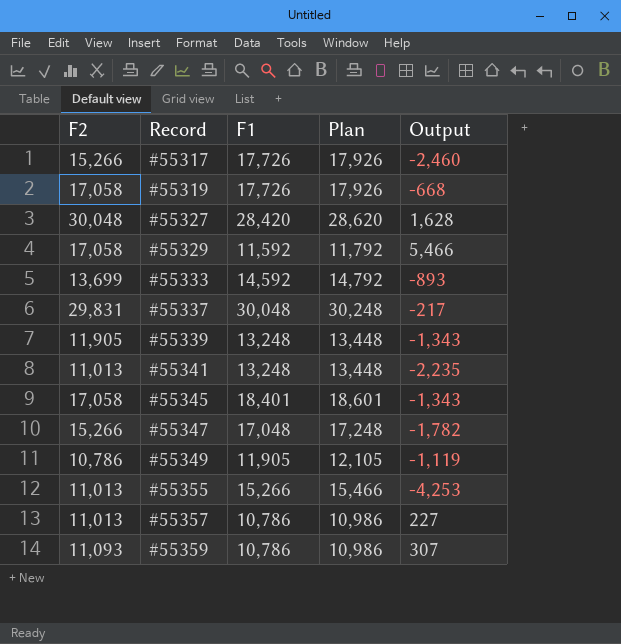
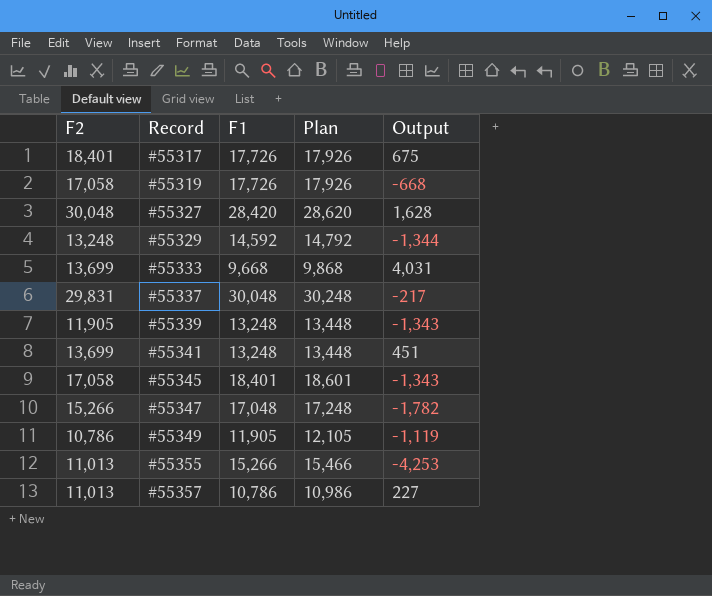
row #55359: 11,093 | 10,786 | 10,986 | 307 -> none
#55317 | F2: 15,266 -> 18,401
#55317 | Output: -2,460 -> 675
#55329 | F2: 17,058 -> 13,248
#55329 | F1: 11,592 -> 14,592
#55329 | Plan: 11,792 -> 14,792
#55329 | Output: 5,466 -> -1,344
#55333 | F1: 14,592 -> 9,668
#55333 | Plan: 14,792 -> 9,868
#55333 | Output: -893 -> 4,031
#55341 | F2: 11,013 -> 13,699
#55341 | Output: -2,235 -> 451

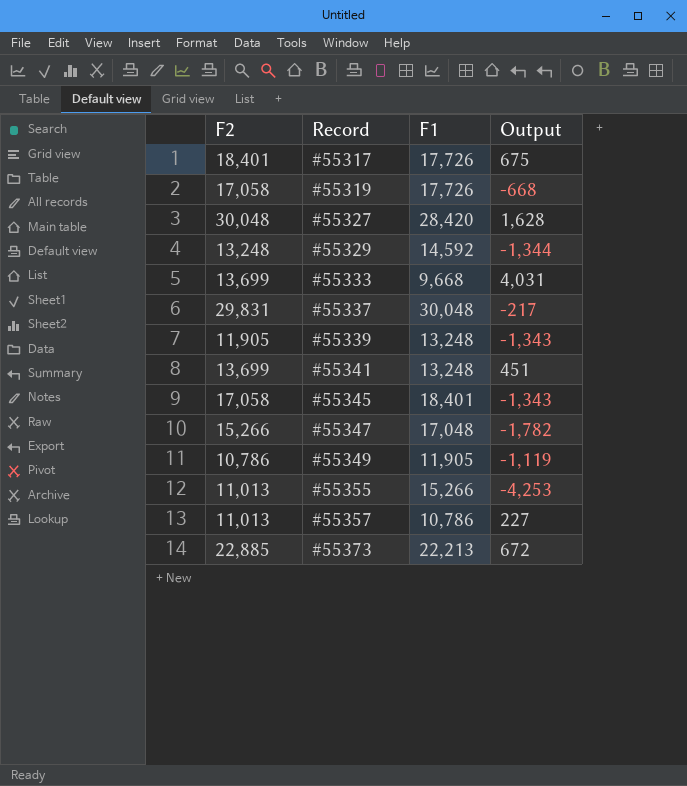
column Plan | formula: [F1] + 200 -> none
row #55373: none -> 22,885 | 22,213 | 672

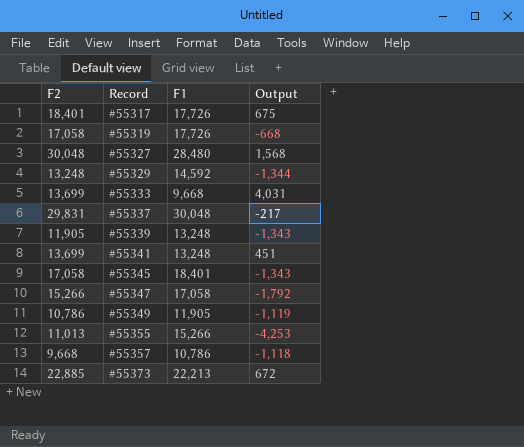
#55327 | F1: 28,420 -> 28,480
#55327 | Output: 1,628 -> 1,568
#55347 | F1: 17,048 -> 17,058
#55347 | Output: -1,782 -> -1,792
#55357 | F2: 11,013 -> 9,668
#55357 | Output: 227 -> -1,118

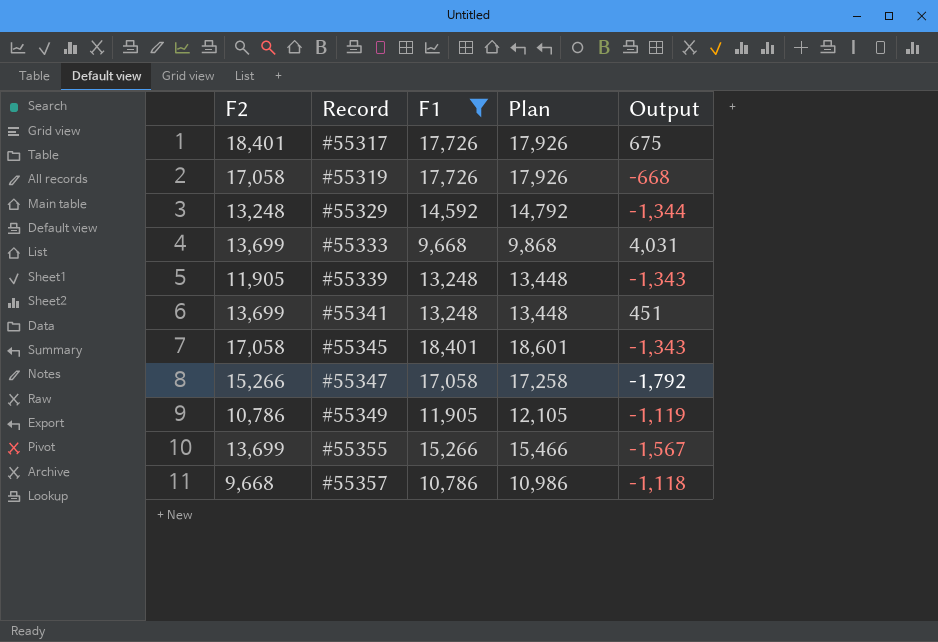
filter: none -> F1 <= 18,401
column Plan | formula: none -> [F1] + 200
#55355 | F2: 11,013 -> 13,699
#55355 | Output: -4,253 -> -1,567

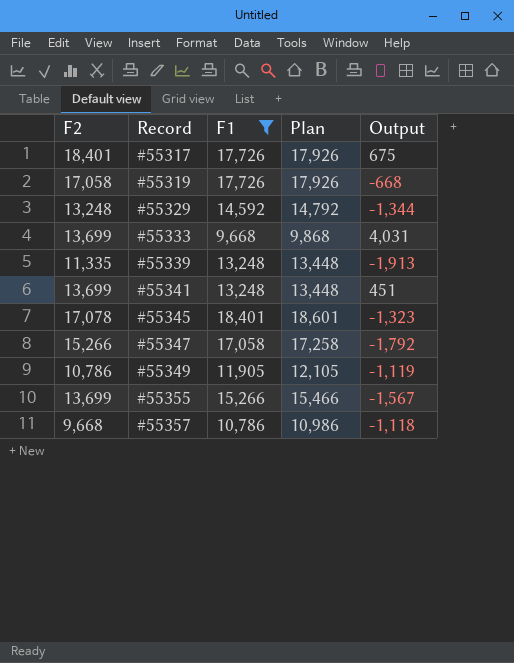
#55339 | F2: 11,905 -> 11,335
#55339 | Output: -1,343 -> -1,913
#55345 | F2: 17,058 -> 17,078
#55345 | Output: -1,343 -> -1,323

